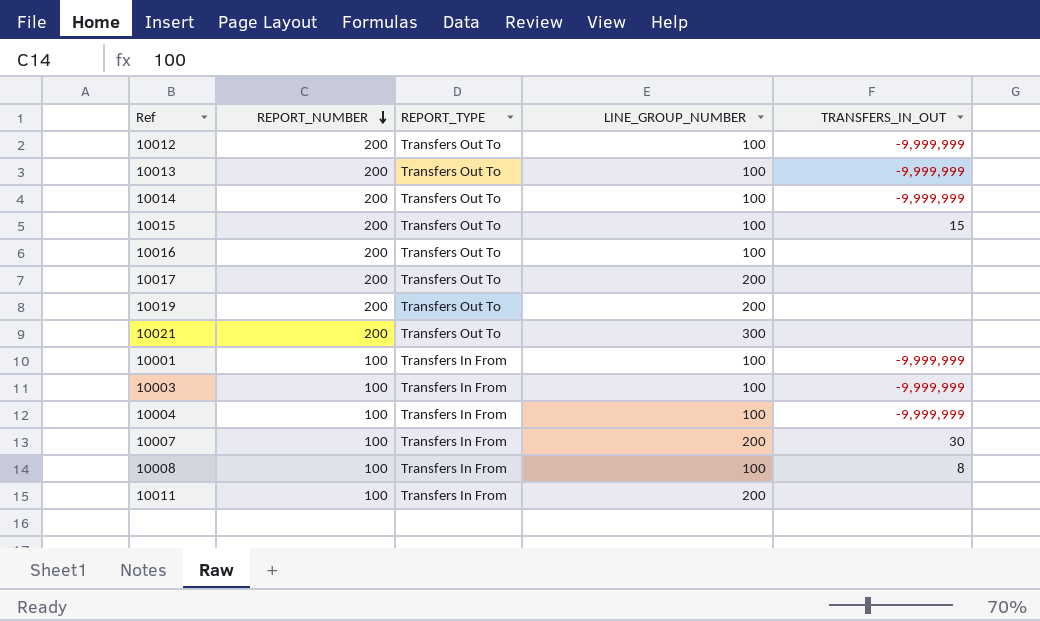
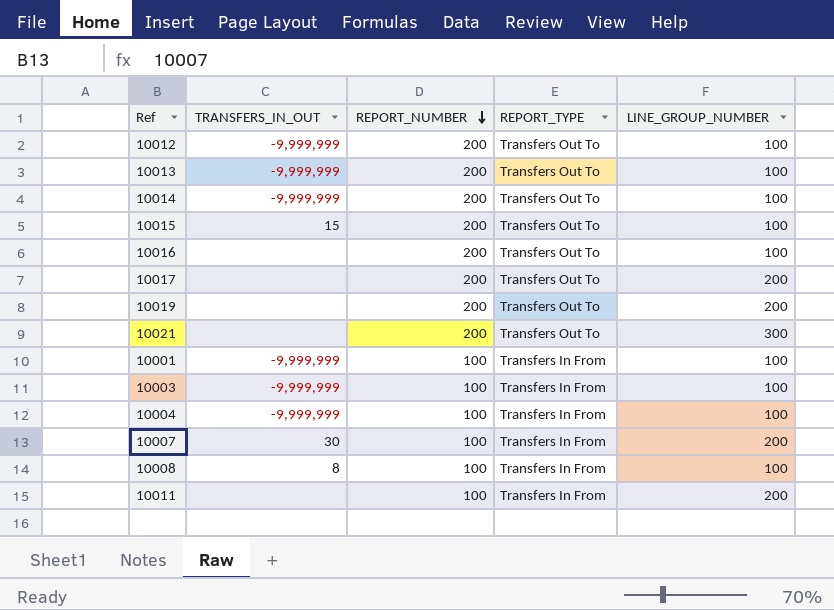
column TRANSFERS_IN_OUT | position: 5 -> 2

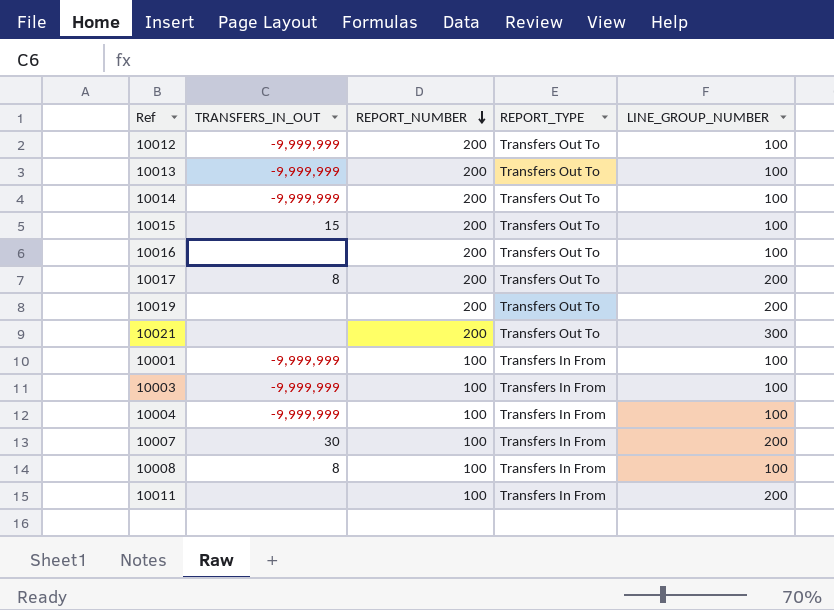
10017 | TRANSFERS_IN_OUT: none -> 8

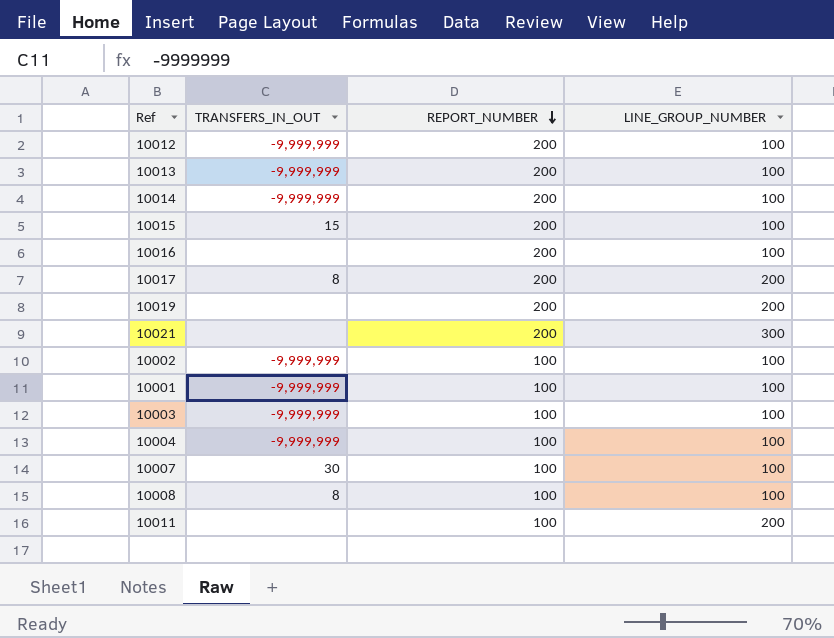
column REPORT_TYPE | position: 4 -> none
row 10002: none -> -9,999,999 | 100 | 100
10007 | LINE_GROUP_NUMBER: 200 -> 100

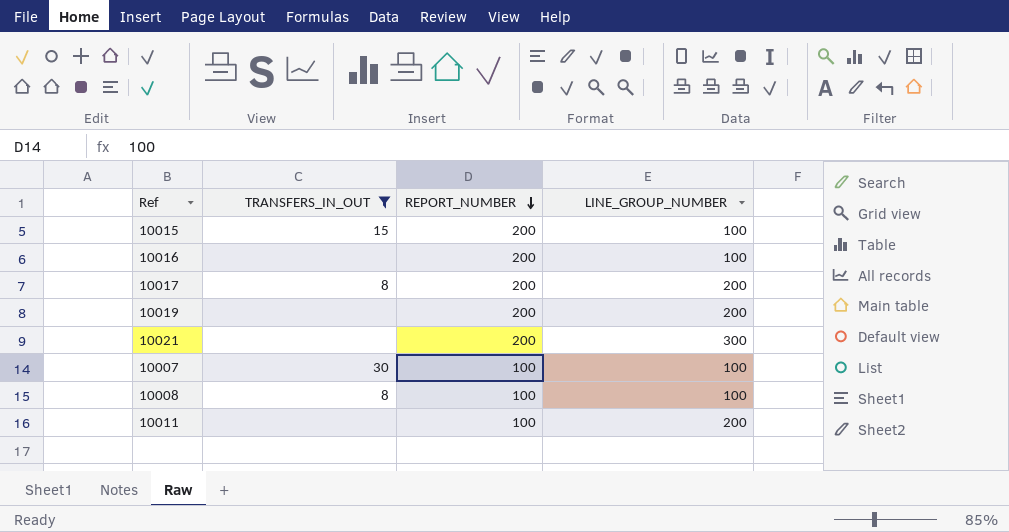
filter: none -> TRANSFERS_IN_OUT != -9,999,999

